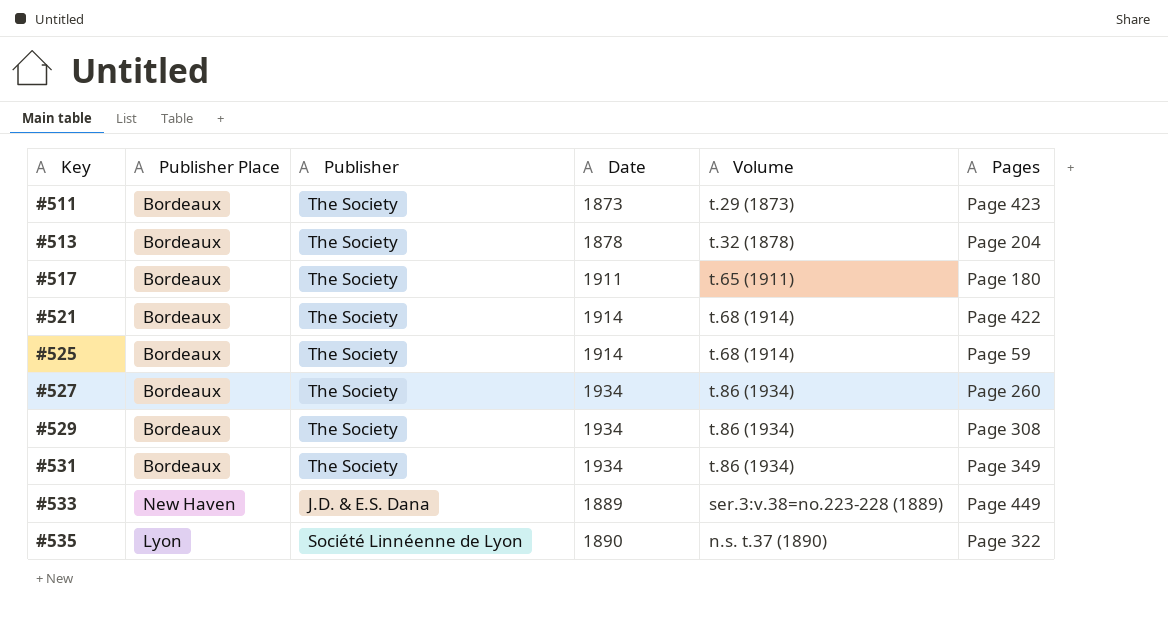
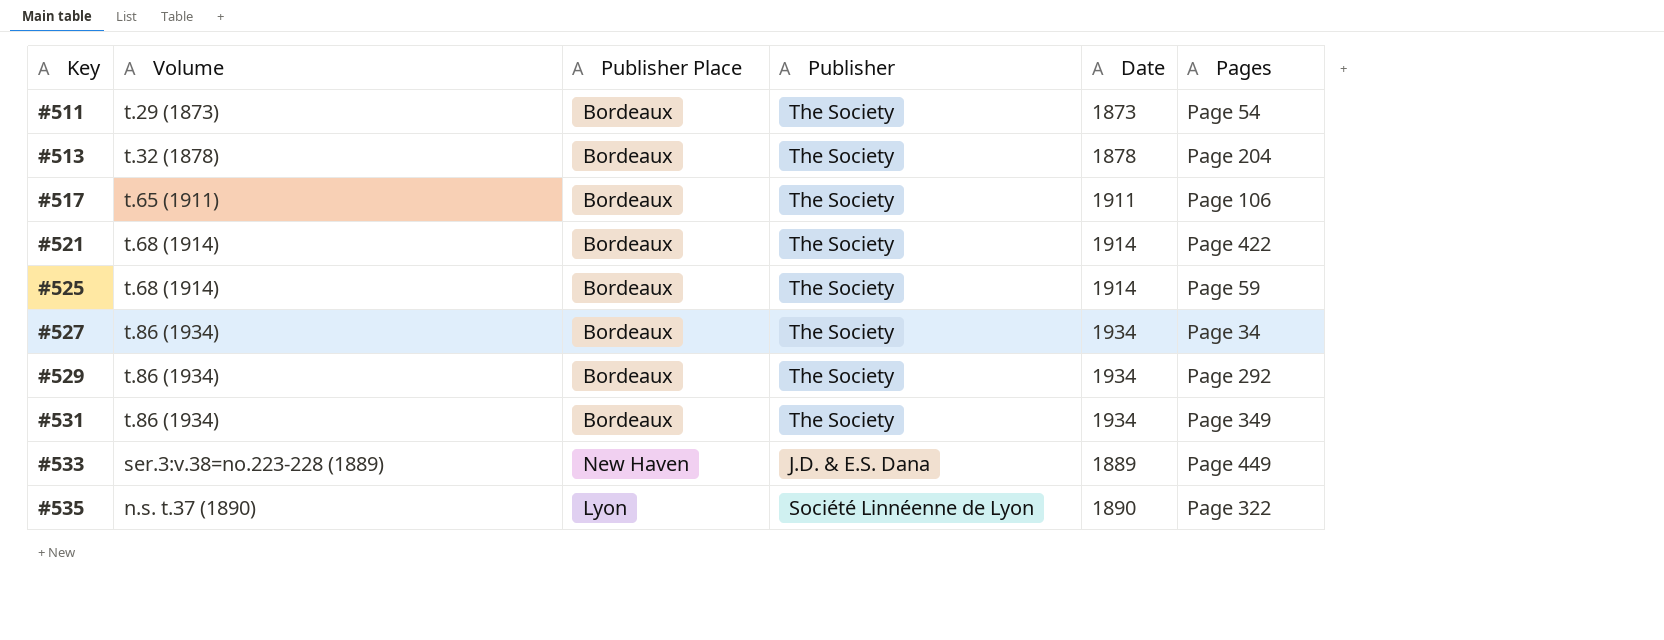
column Volume | position: 5 -> 2
#511 | Pages: Page 423 -> Page 54
#517 | Pages: Page 180 -> Page 106
#527 | Pages: Page 260 -> Page 34
#529 | Pages: Page 308 -> Page 292

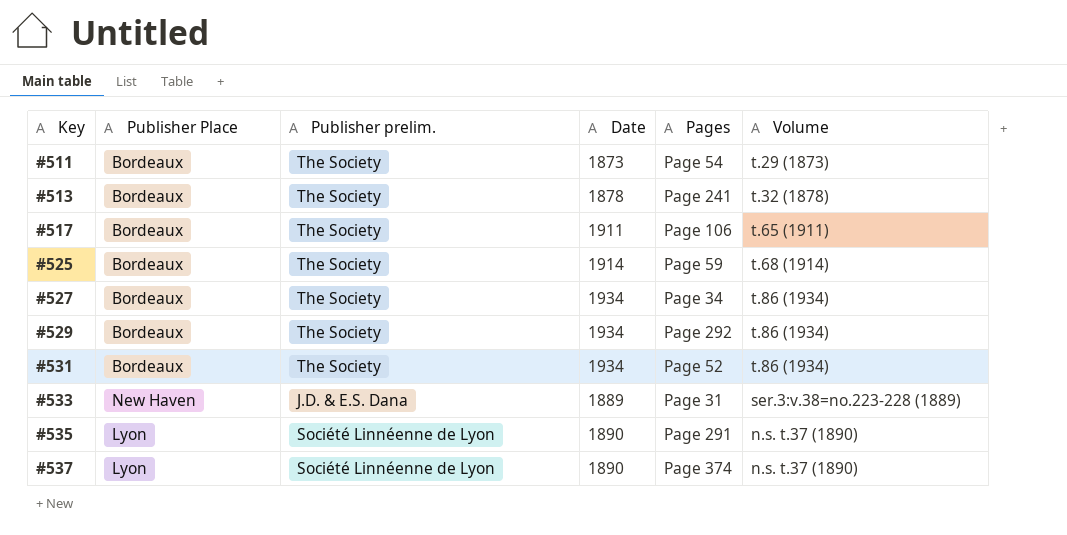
column name: Publisher -> Publisher prelim.
column Volume | position: 2 -> 6
row #521: t.68 (1914) | Bordeaux | The Society | 1914 | Page 422 -> none
#513 | Pages: Page 204 -> Page 241
#531 | Pages: Page 349 -> Page 52
#533 | Pages: Page 449 -> Page 31
#535 | Pages: Page 322 -> Page 291
row #537: none -> Lyon | Société Linnéenne de Lyon | 1890 | Page 374 | n.s. t.37 (1890)

